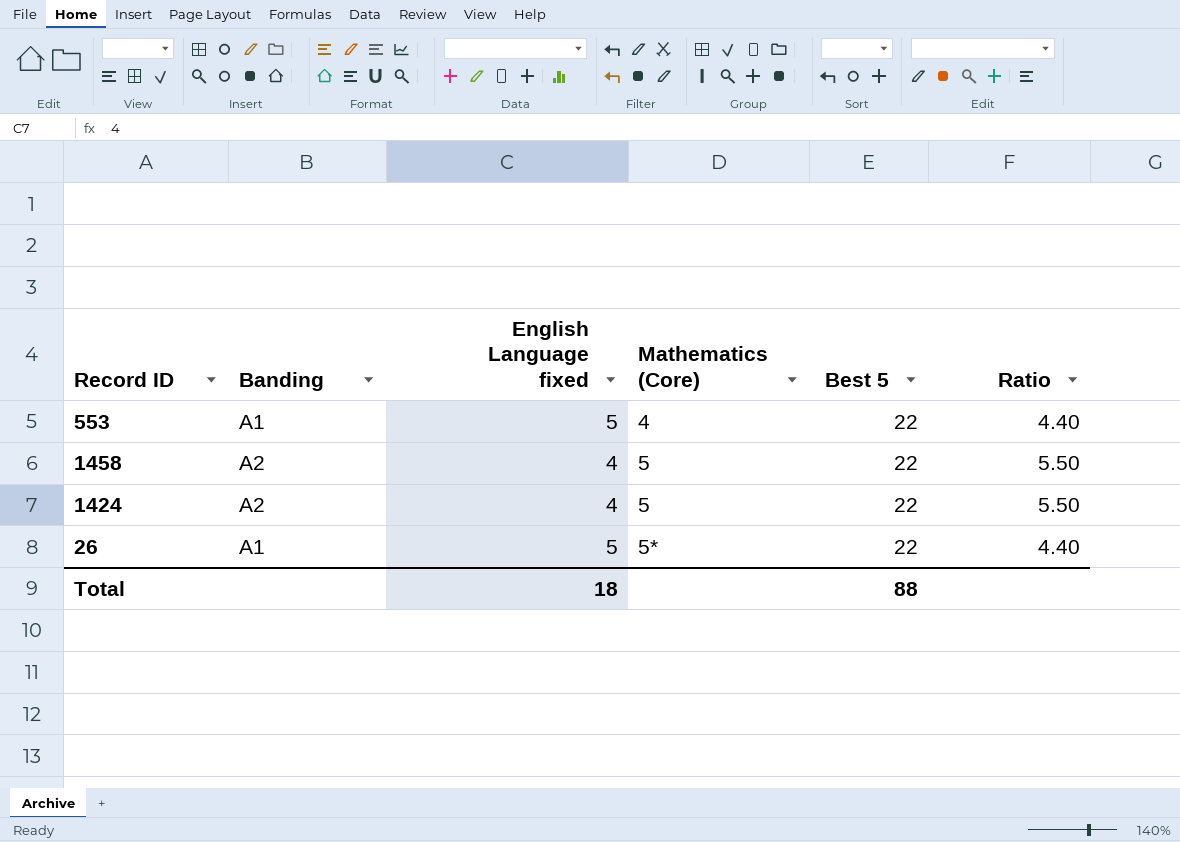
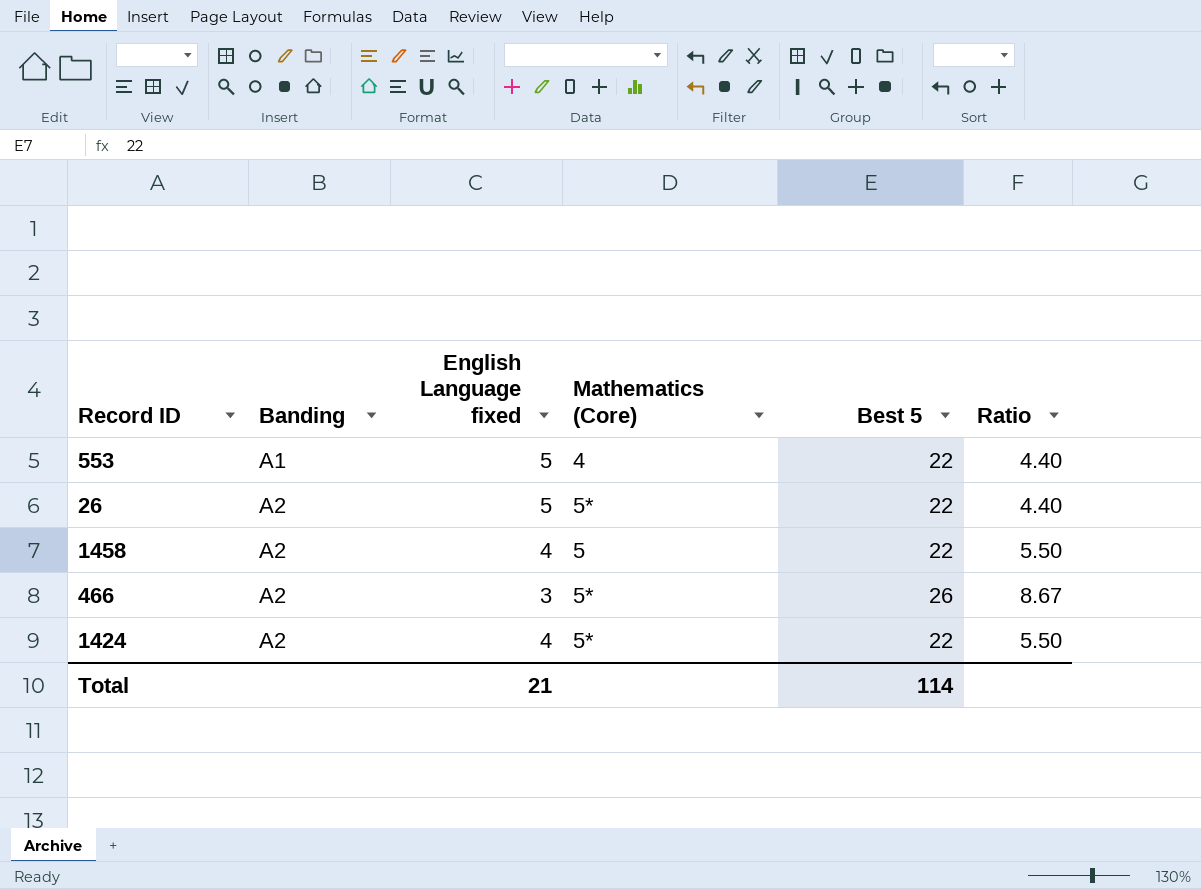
row order: Mathematics (Core) ascending -> Banding ascending
26 | Banding: A1 -> A2
row 466: none -> A2 | 3 | 5* | 26 | 8.67
1424 | Mathematics (Core): 5 -> 5*
Total | English Language fixed: 18 -> 21
Total | Best 5: 88 -> 114

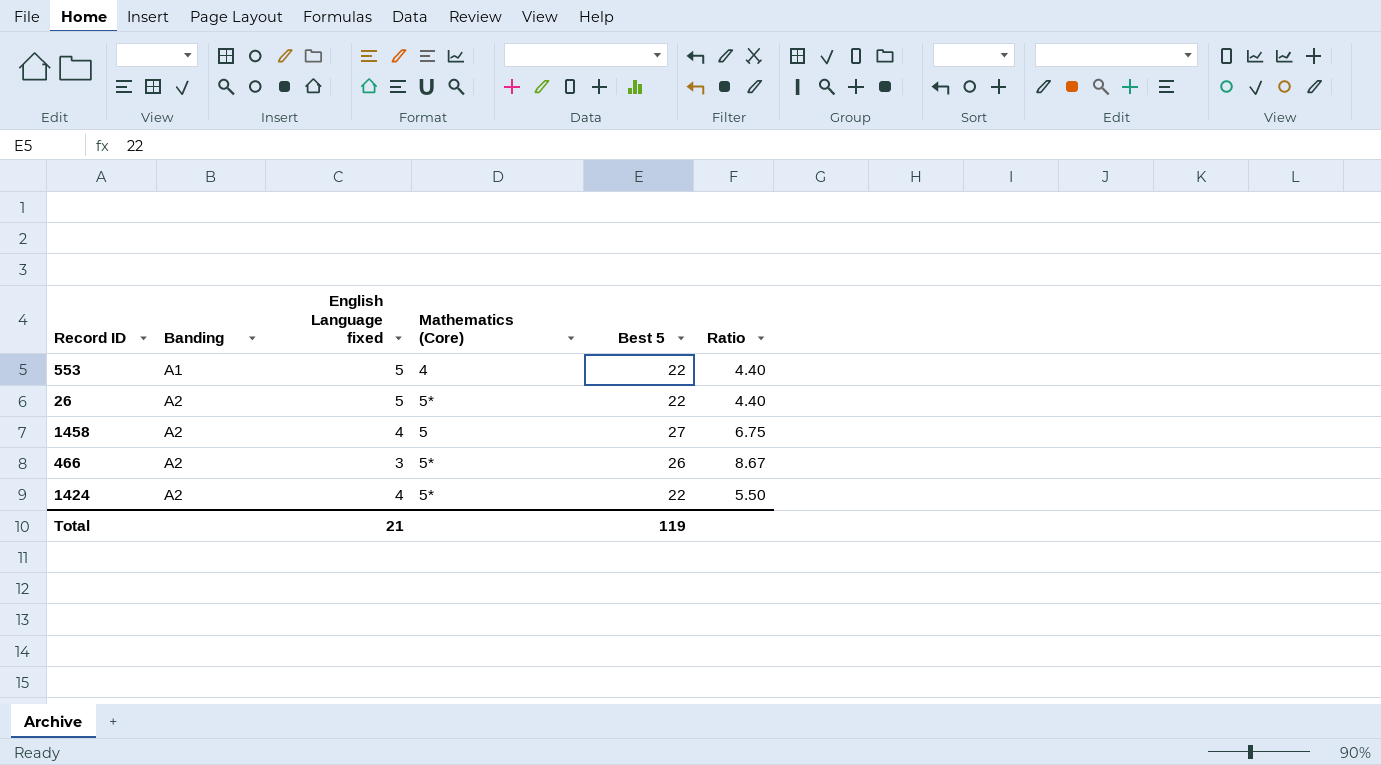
1458 | Best 5: 22 -> 27
1458 | Ratio: 5.50 -> 6.75
Total | Best 5: 114 -> 119

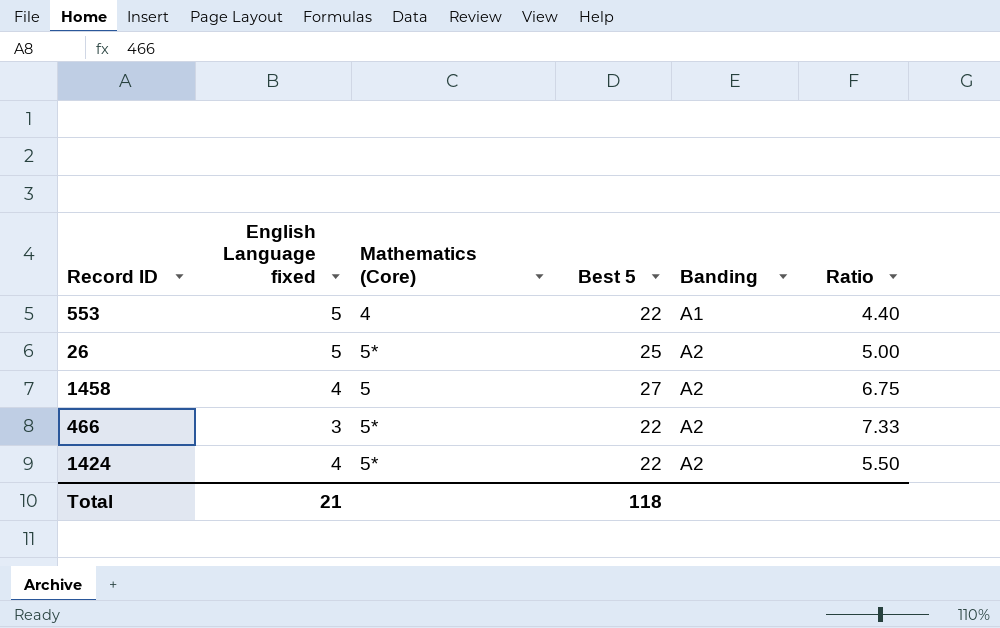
column Banding | position: 2 -> 5
26 | Best 5: 22 -> 25
26 | Ratio: 4.40 -> 5.00
466 | Best 5: 26 -> 22
466 | Ratio: 8.67 -> 7.33
Total | Best 5: 119 -> 118

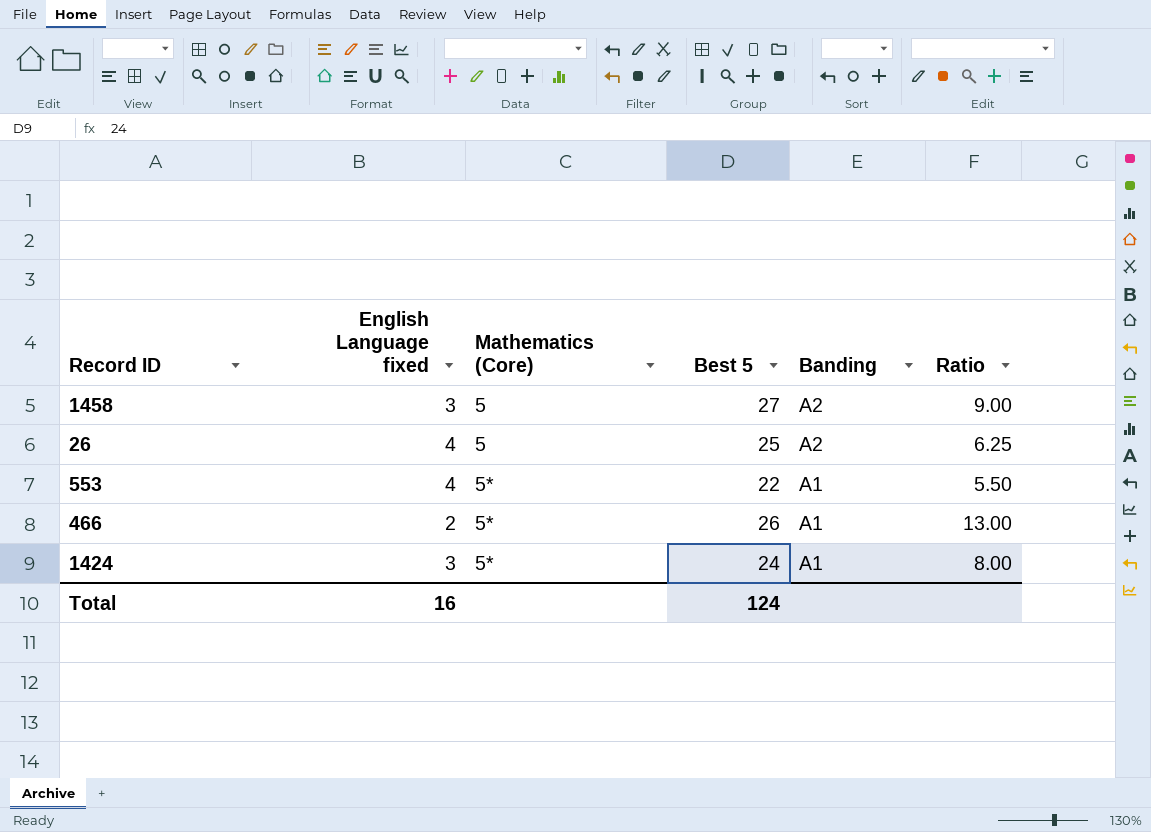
row order: Banding ascending -> Mathematics (Core) ascending
1458 | English Language fixed: 4 -> 3
1458 | Ratio: 6.75 -> 9.00
26 | English Language fixed: 5 -> 4
26 | Mathematics (Core): 5* -> 5
26 | Ratio: 5.00 -> 6.25
553 | English Language fixed: 5 -> 4
553 | Mathematics (Core): 4 -> 5*
553 | Ratio: 4.40 -> 5.50
466 | English Language fixed: 3 -> 2
466 | Best 5: 22 -> 26
466 | Banding: A2 -> A1
466 | Ratio: 7.33 -> 13.00
1424 | English Language fixed: 4 -> 3
1424 | Best 5: 22 -> 24
1424 | Banding: A2 -> A1
1424 | Ratio: 5.50 -> 8.00
Total | English Language fixed: 21 -> 16
Total | Best 5: 118 -> 124

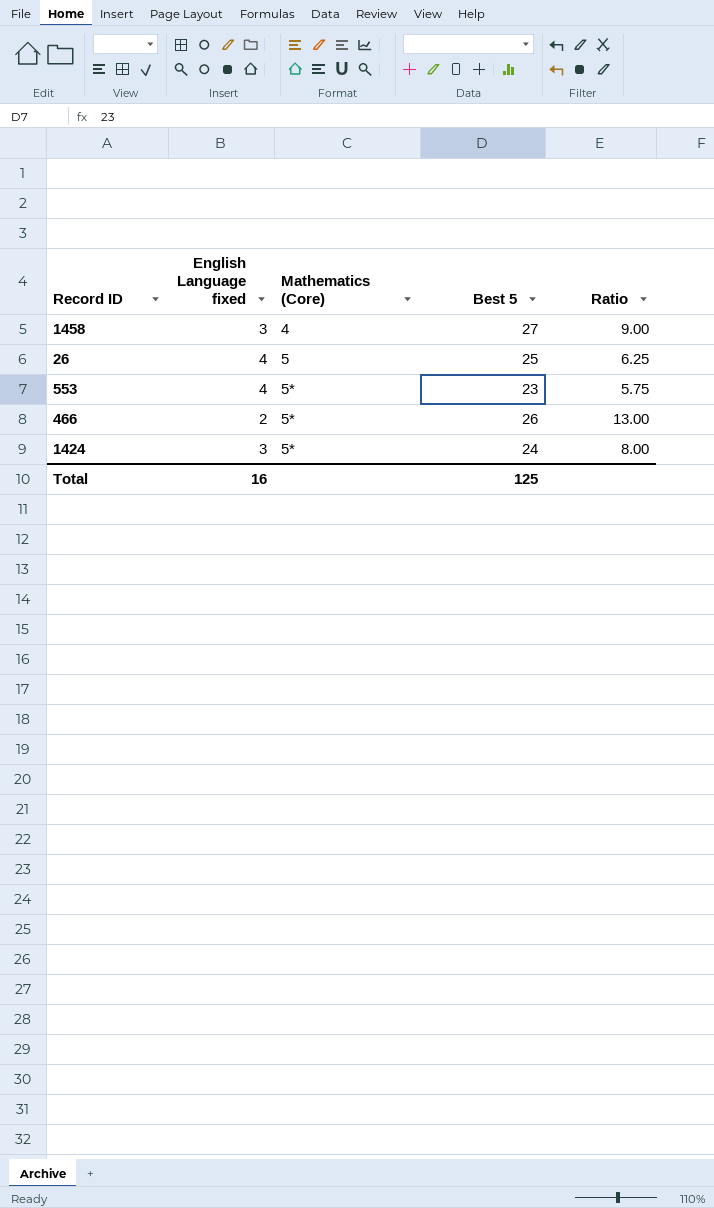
column Banding | position: 5 -> none
1458 | Mathematics (Core): 5 -> 4
553 | Best 5: 22 -> 23
553 | Ratio: 5.50 -> 5.75
Total | Best 5: 124 -> 125

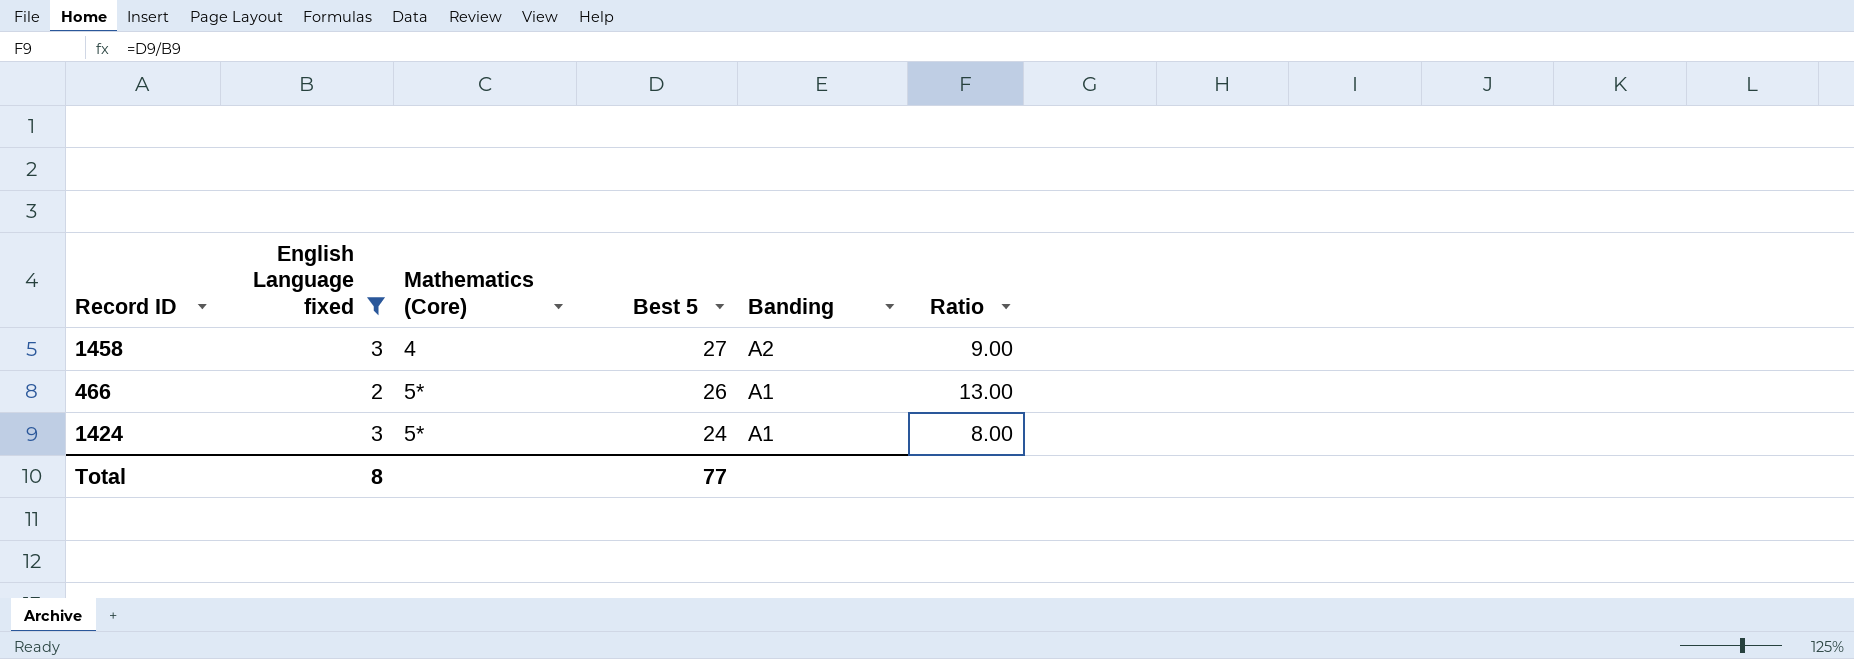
filter: none -> English Language fixed != 4
column Banding | position: none -> 5
Total | English Language fixed: 16 -> 8
Total | Best 5: 125 -> 77

